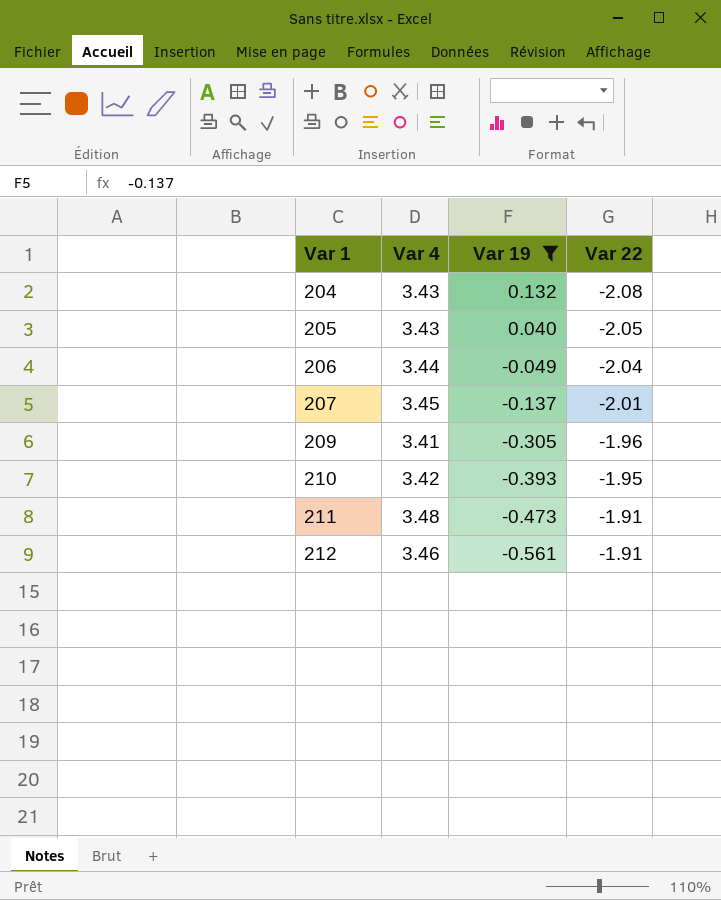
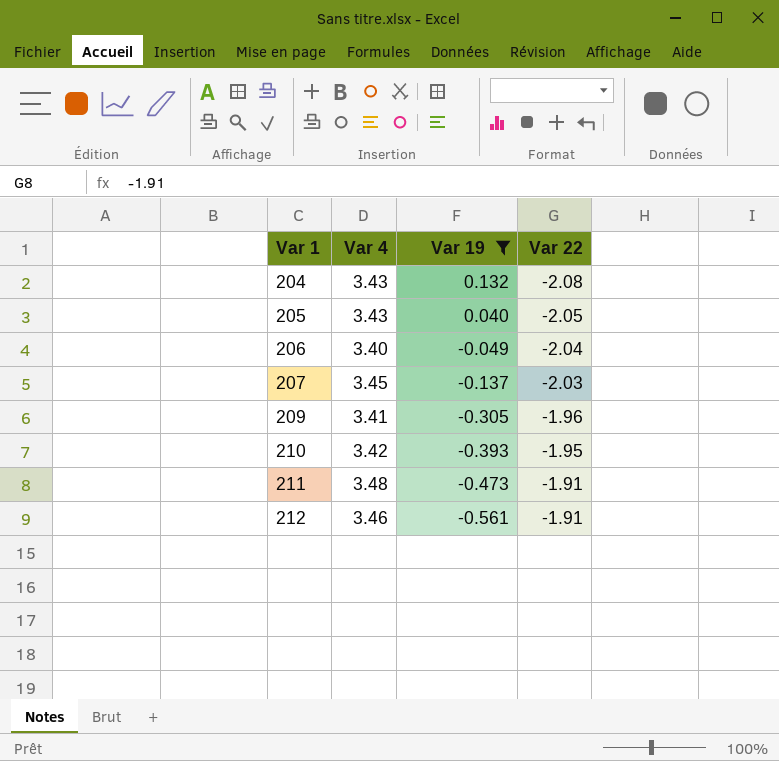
206 | Var 4: 3.44 -> 3.40
207 | Var 22: -2.01 -> -2.03

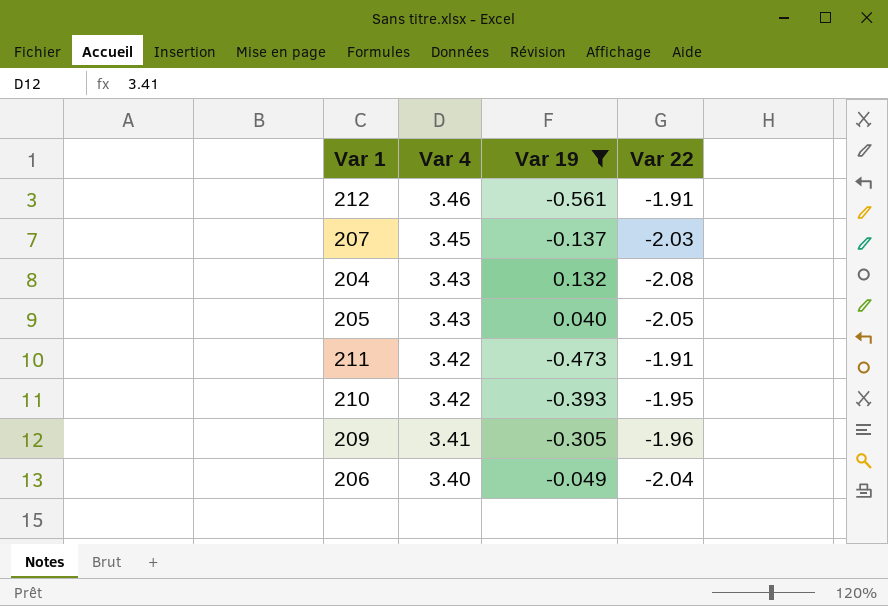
row order: Var 1 ascending -> Var 4 descending
211 | Var 4: 3.48 -> 3.42

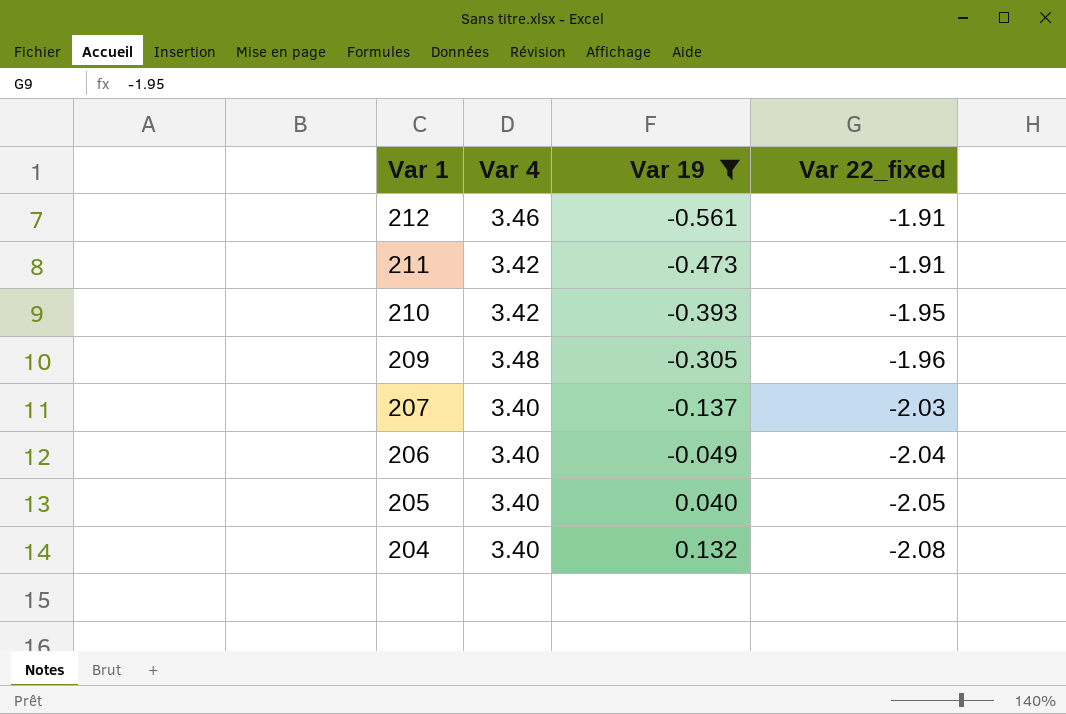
row order: Var 4 descending -> Var 1 descending
column name: Var 22 -> Var 22_fixed
209 | Var 4: 3.41 -> 3.48
207 | Var 4: 3.45 -> 3.40
205 | Var 4: 3.43 -> 3.40
204 | Var 4: 3.43 -> 3.40

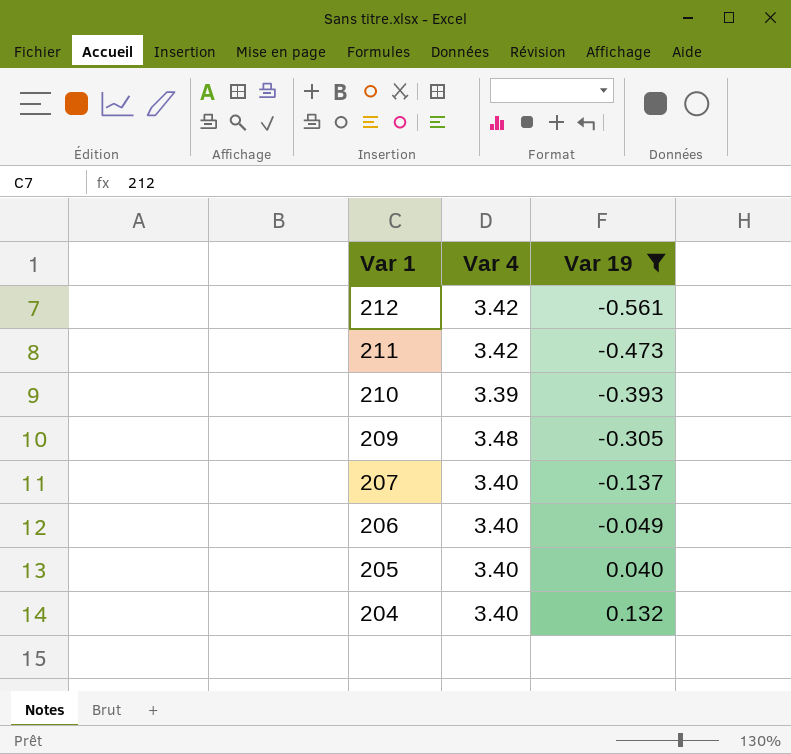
column Var 22_fixed | position: 4 -> none
212 | Var 4: 3.46 -> 3.42
210 | Var 4: 3.42 -> 3.39

